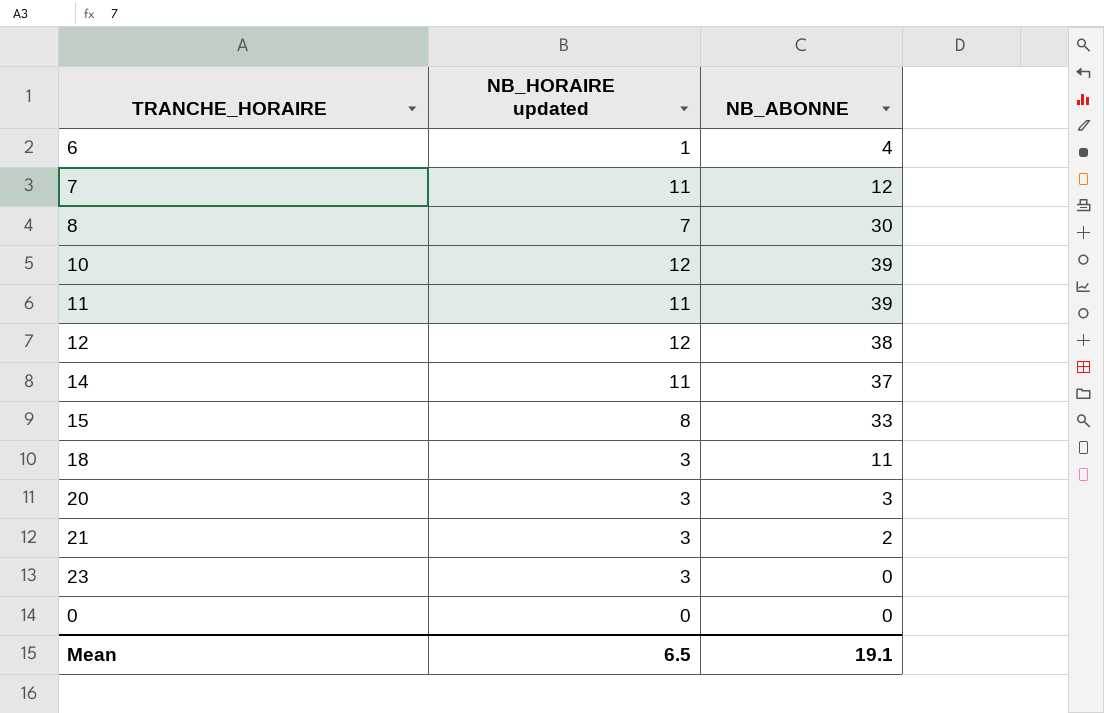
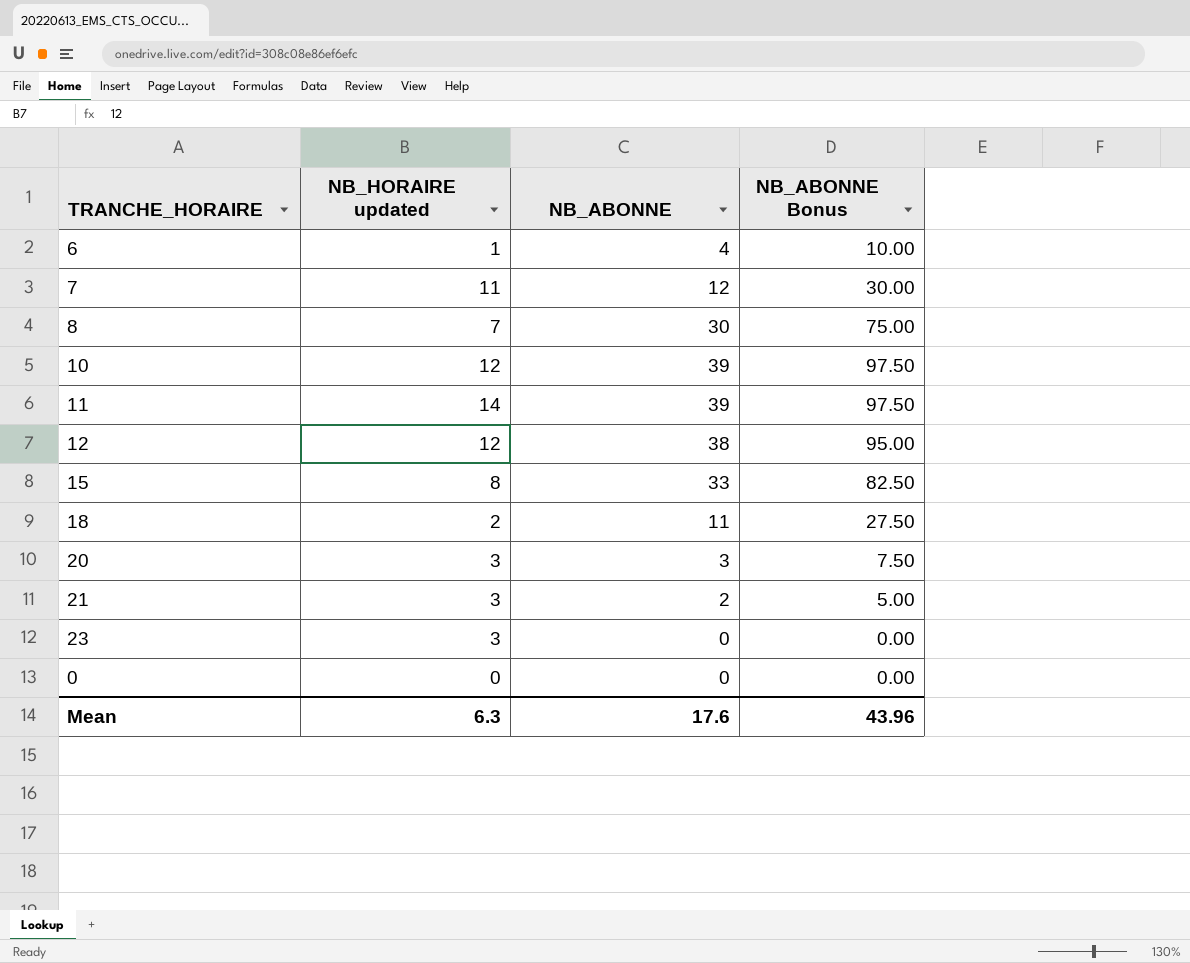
column NB_ABONNE Bonus | formula: none -> [NB_ABONNE] * 2.5
row 14: 11 | 37 -> none
11 | NB_HORAIRE updated: 11 -> 14
18 | NB_HORAIRE updated: 3 -> 2
Mean | NB_HORAIRE updated: 6.5 -> 6.3
Mean | NB_ABONNE: 19.1 -> 17.6

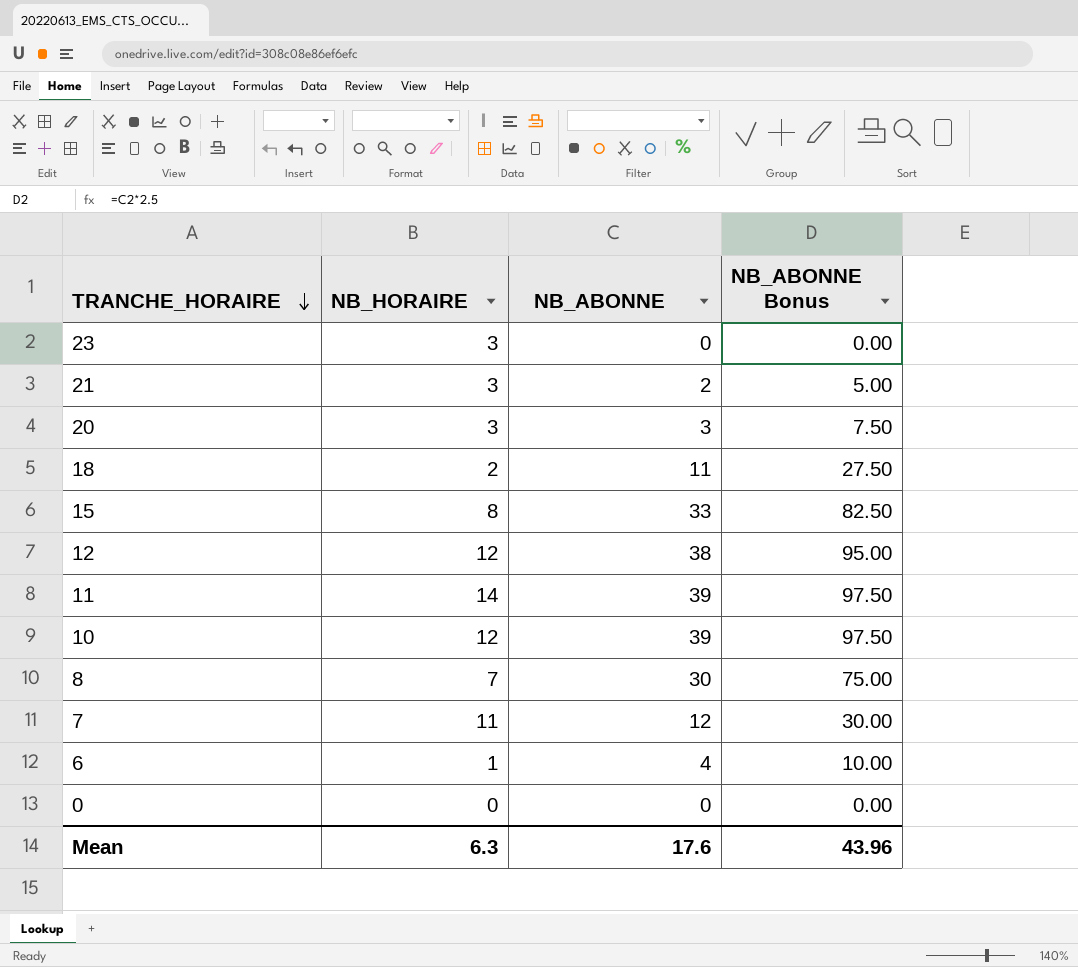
row order: none -> TRANCHE_HORAIRE descending
column name: NB_HORAIRE updated -> NB_HORAIRE

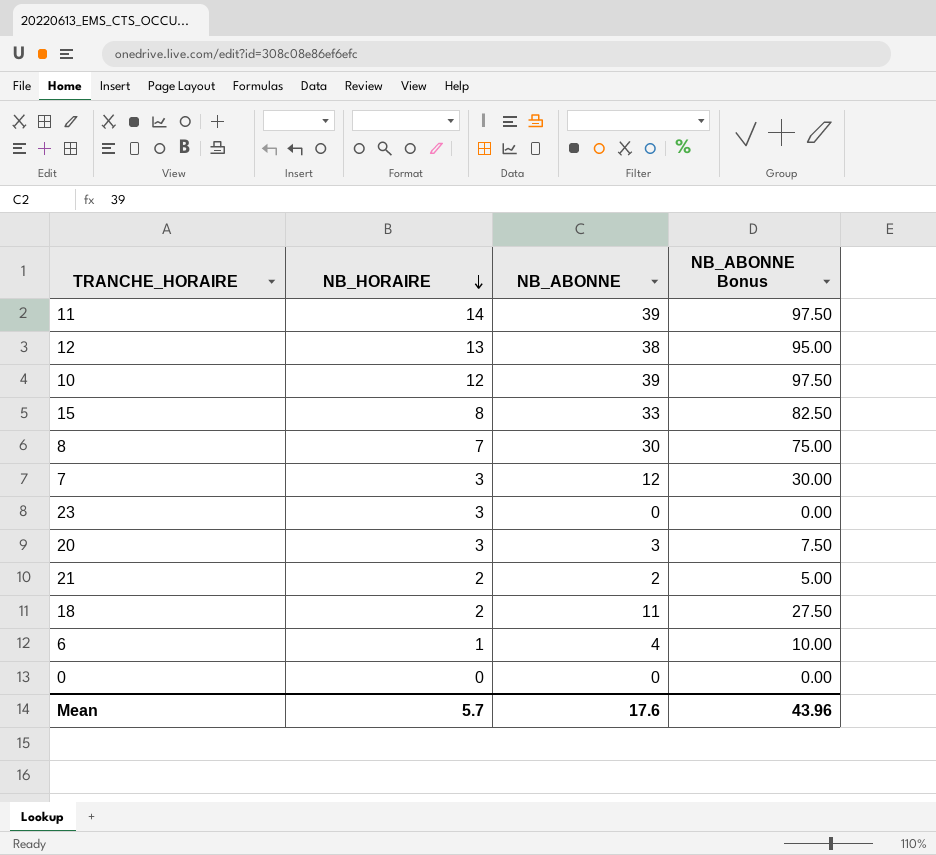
row order: TRANCHE_HORAIRE descending -> NB_HORAIRE descending
12 | NB_HORAIRE: 12 -> 13
7 | NB_HORAIRE: 11 -> 3
21 | NB_HORAIRE: 3 -> 2
Mean | NB_HORAIRE: 6.3 -> 5.7

